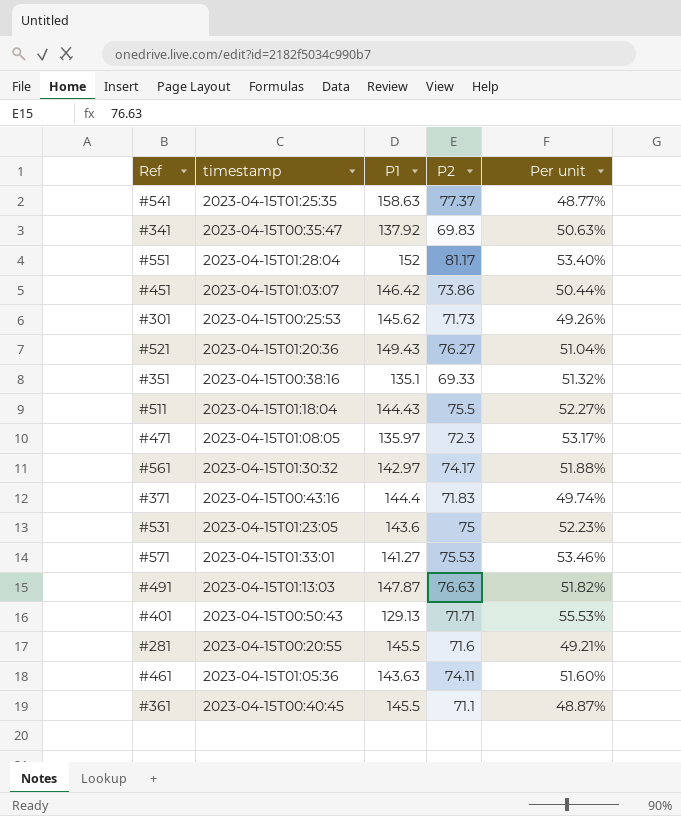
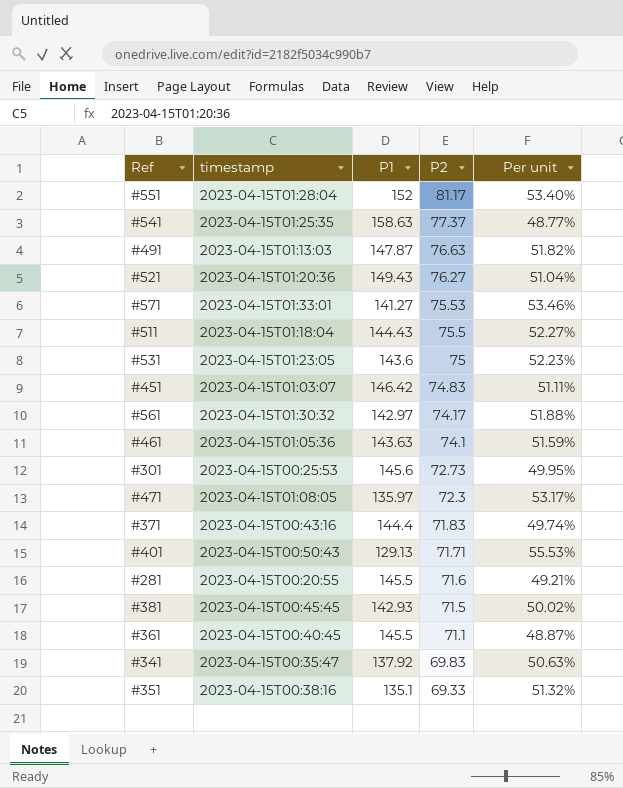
row order: none -> P2 descending
#451 | P2: 73.86 -> 74.83
#451 | Per unit: 50.44% -> 51.11%
#461 | P2: 74.11 -> 74.1
#461 | Per unit: 51.60% -> 51.59%
#301 | P1: 145.62 -> 145.6
#301 | P2: 71.73 -> 72.73
#301 | Per unit: 49.26% -> 49.95%
row #381: none -> 2023-04-15T00:45:45 | 142.93 | 71.5 | 50.02%

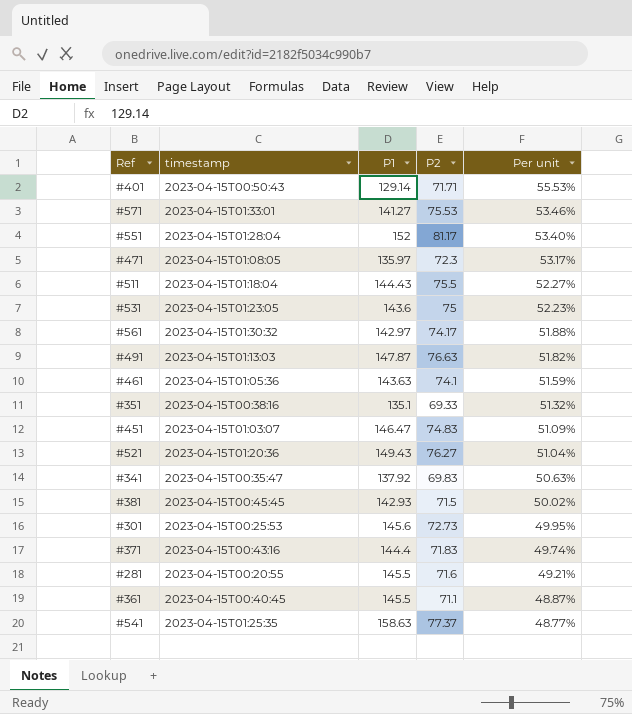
row order: P2 descending -> Per unit descending
#401 | P1: 129.13 -> 129.14
#451 | P1: 146.42 -> 146.47
#451 | Per unit: 51.11% -> 51.09%

